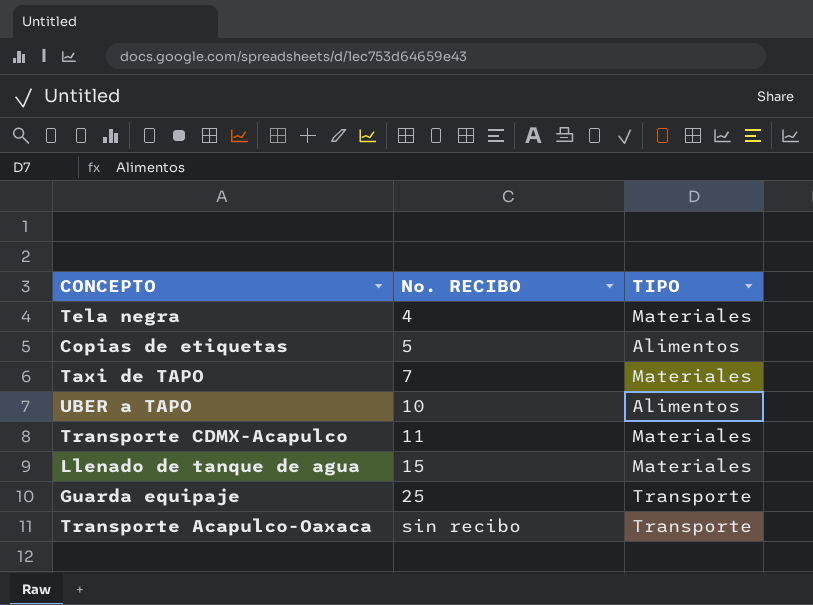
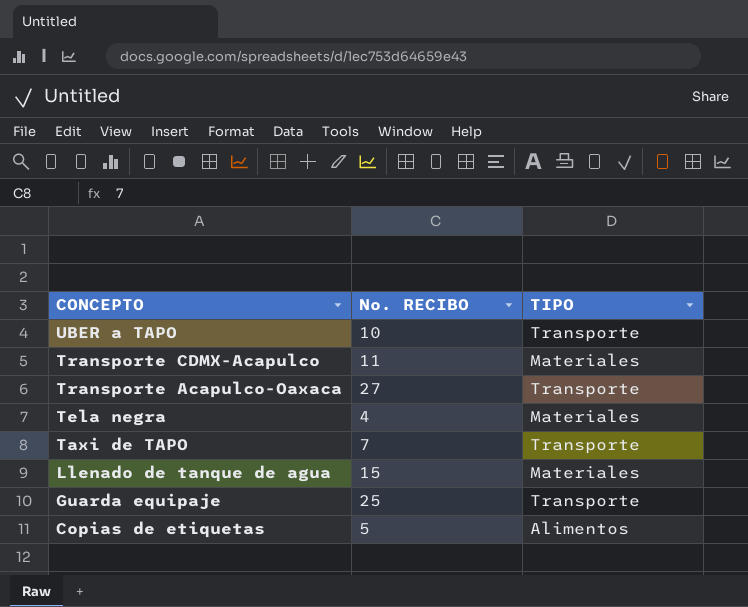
row order: No. RECIBO ascending -> CONCEPTO descending
UBER a TAPO | TIPO: Alimentos -> Transporte
Transporte Acapulco-Oaxaca | No. RECIBO: sin recibo -> 27
Taxi de TAPO | TIPO: Materiales -> Transporte

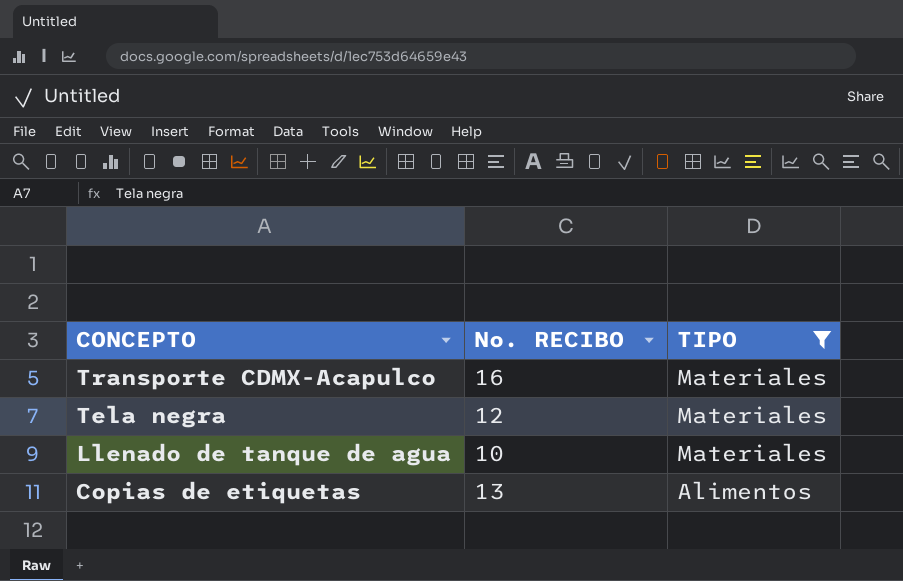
filter: none -> TIPO != Transporte
Transporte CDMX-Acapulco | No. RECIBO: 11 -> 16
Tela negra | No. RECIBO: 4 -> 12
Llenado de tanque de agua | No. RECIBO: 15 -> 10
Copias de etiquetas | No. RECIBO: 5 -> 13

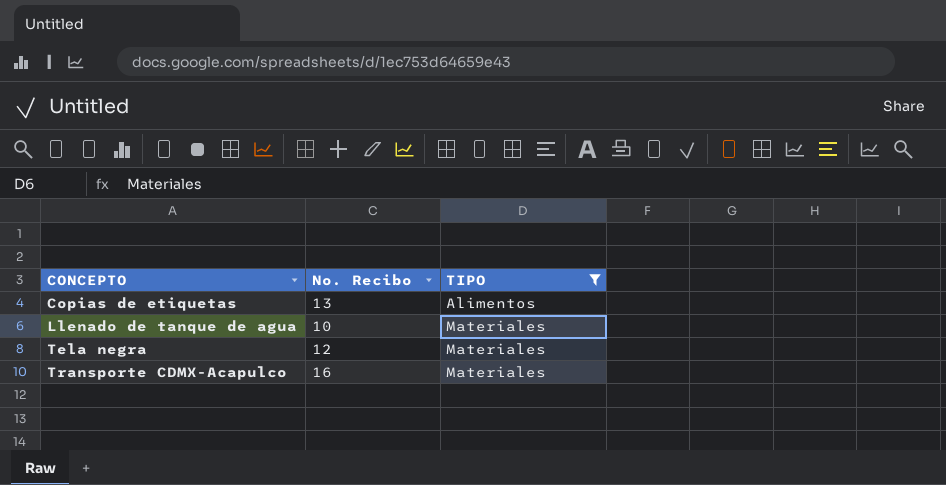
row order: CONCEPTO descending -> CONCEPTO ascending
column name: No. RECIBO -> No. Recibo

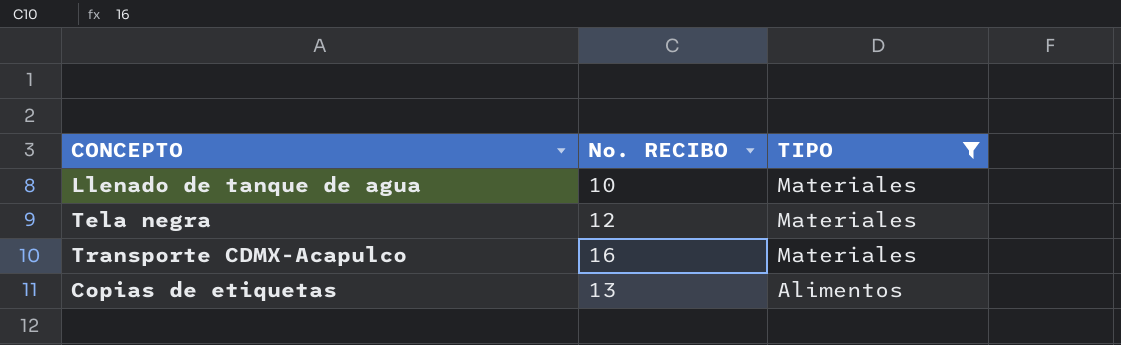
row order: CONCEPTO ascending -> TIPO descending
column name: No. Recibo -> No. RECIBO

